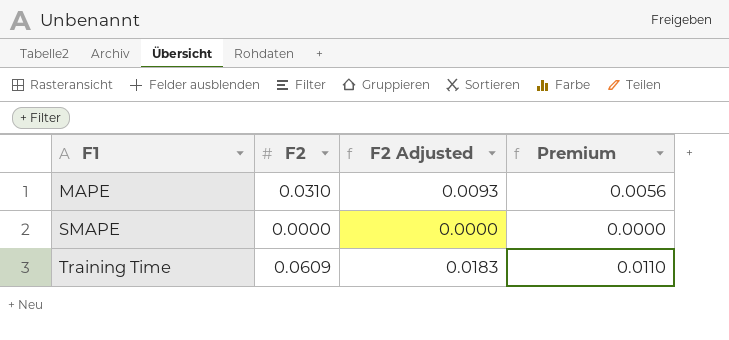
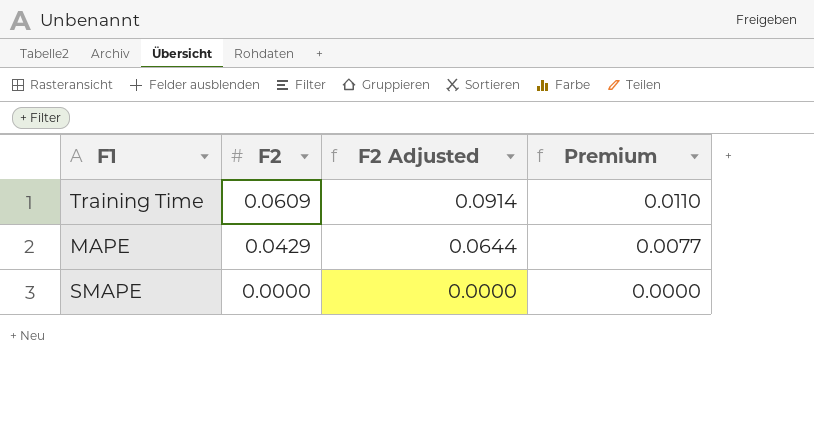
row order: F1 ascending -> F2 descending
column F2 Adjusted | formula: [F2] * 0.3 -> [F2] * 1.5
MAPE | F2: 0.0310 -> 0.0429
MAPE | Premium: 0.0056 -> 0.0077

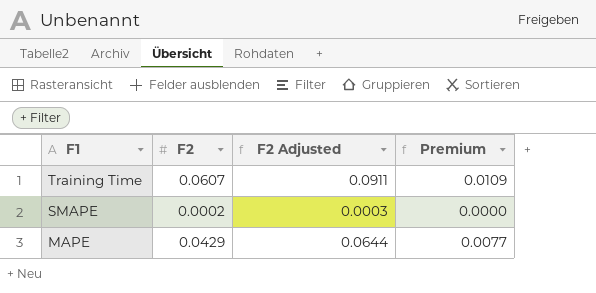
row order: F2 descending -> F1 descending
Training Time | F2: 0.0609 -> 0.0607
Training Time | F2 Adjusted: 0.0914 -> 0.0911
Training Time | Premium: 0.0110 -> 0.0109
SMAPE | F2: 0.0000 -> 0.0002
SMAPE | F2 Adjusted: 0.0000 -> 0.0003

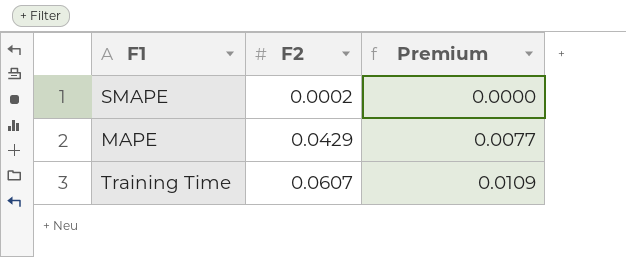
row order: F1 descending -> F2 ascending
column F2 Adjusted | formula: [F2] * 1.5 -> none

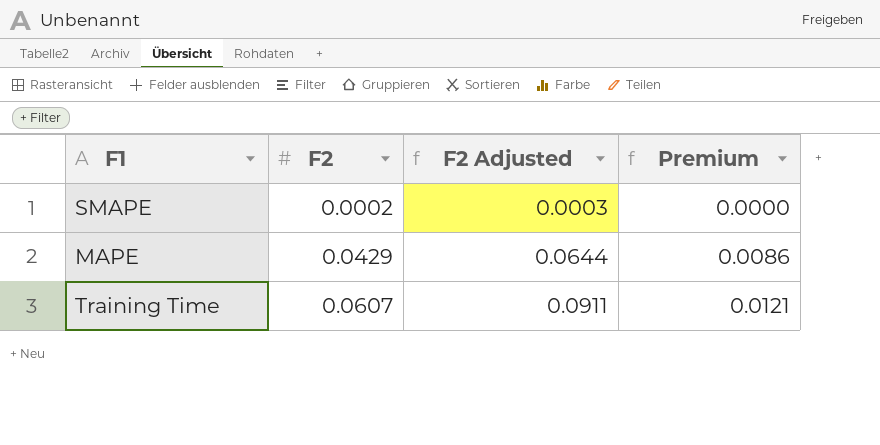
column F2 Adjusted | formula: none -> [F2] * 1.5
column Premium | formula: [F2] * 0.18 -> [F2] * 0.2

